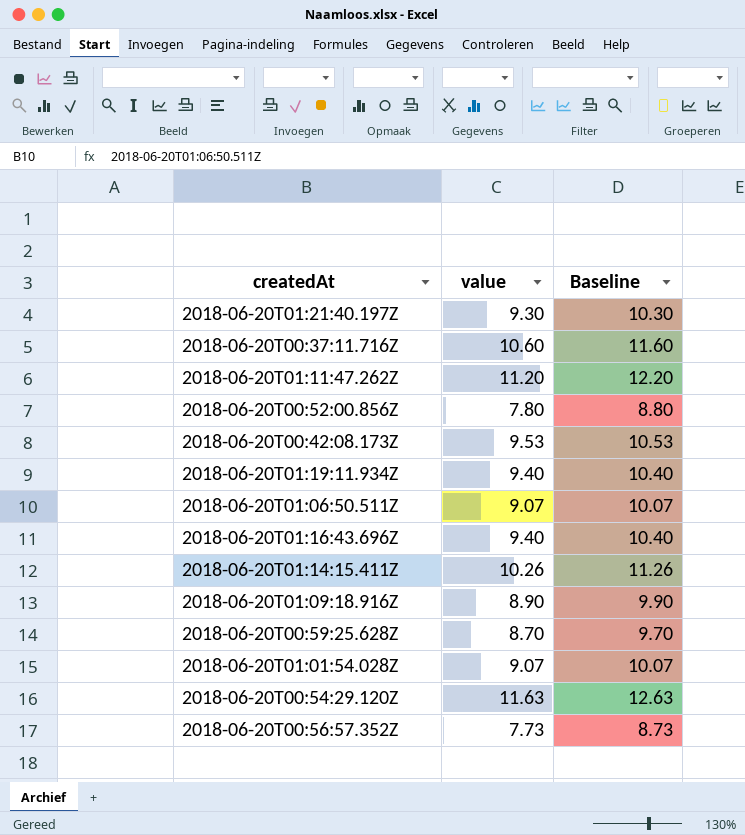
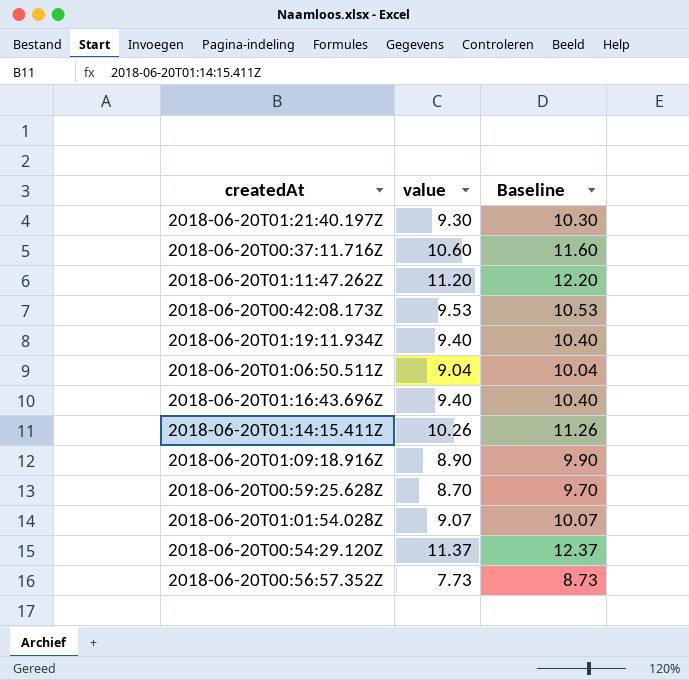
row 2018-06-20T00:52:00.856Z: 7.80 | 8.80 -> none
2018-06-20T01:06:50.511Z | value: 9.07 -> 9.04
2018-06-20T01:06:50.511Z | Baseline: 10.07 -> 10.04
2018-06-20T00:54:29.120Z | value: 11.63 -> 11.37
2018-06-20T00:54:29.120Z | Baseline: 12.63 -> 12.37

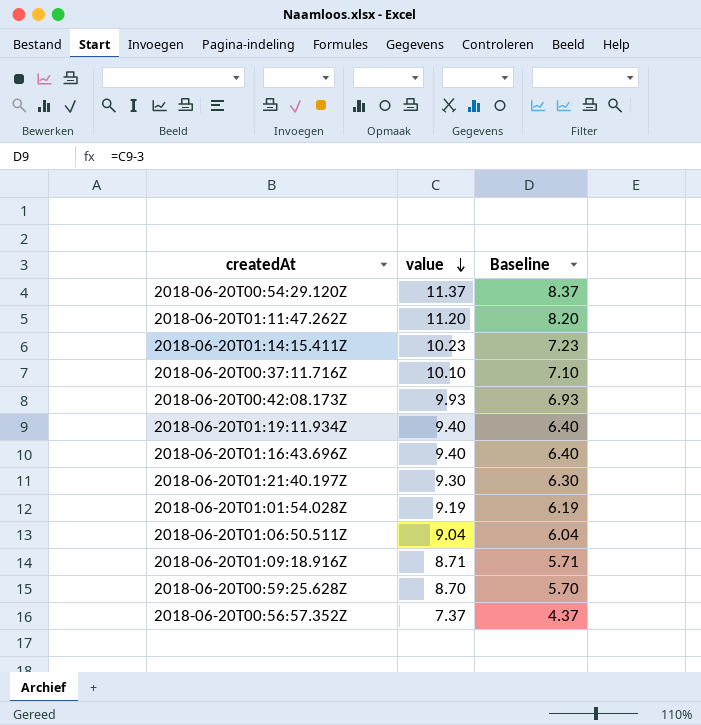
row order: none -> value descending
column Baseline | formula: [value] + 1 -> [value] - 3
2018-06-20T01:14:15.411Z | value: 10.26 -> 10.23
2018-06-20T00:37:11.716Z | value: 10.60 -> 10.10
2018-06-20T00:42:08.173Z | value: 9.53 -> 9.93
2018-06-20T01:01:54.028Z | value: 9.07 -> 9.19
2018-06-20T01:09:18.916Z | value: 8.90 -> 8.71
2018-06-20T00:56:57.352Z | value: 7.73 -> 7.37

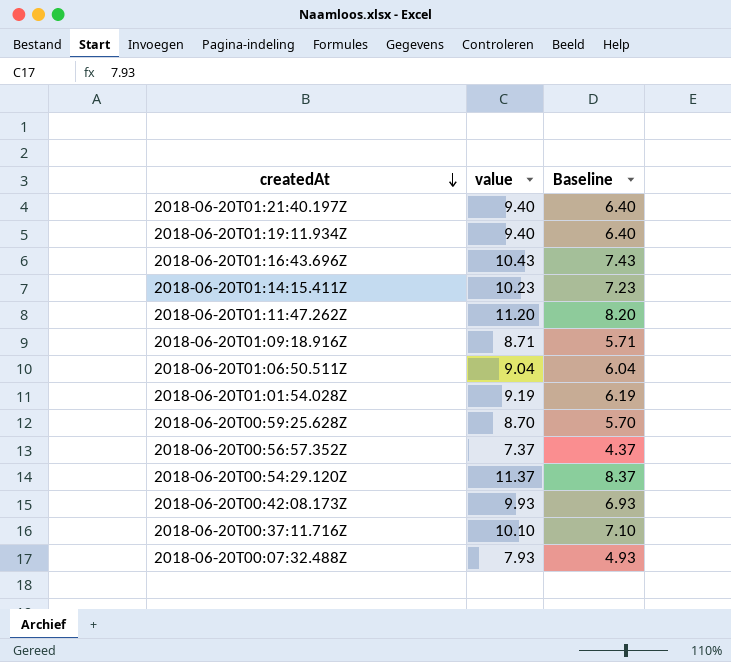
row order: value descending -> createdAt descending
2018-06-20T01:21:40.197Z | value: 9.30 -> 9.40
2018-06-20T01:21:40.197Z | Baseline: 6.30 -> 6.40
2018-06-20T01:16:43.696Z | value: 9.40 -> 10.43
2018-06-20T01:16:43.696Z | Baseline: 6.40 -> 7.43
row 2018-06-20T00:07:32.488Z: none -> 7.93 | 4.93

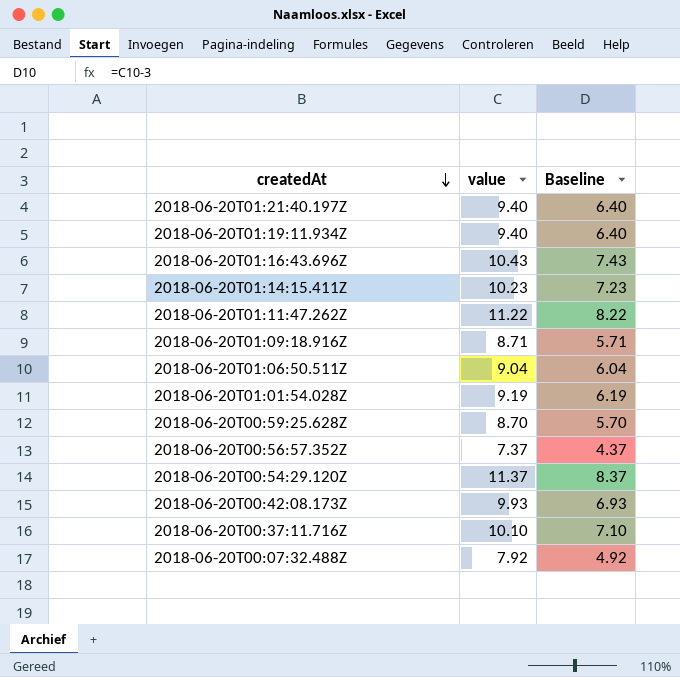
2018-06-20T01:11:47.262Z | value: 11.20 -> 11.22
2018-06-20T01:11:47.262Z | Baseline: 8.20 -> 8.22
2018-06-20T00:07:32.488Z | value: 7.93 -> 7.92
2018-06-20T00:07:32.488Z | Baseline: 4.93 -> 4.92

